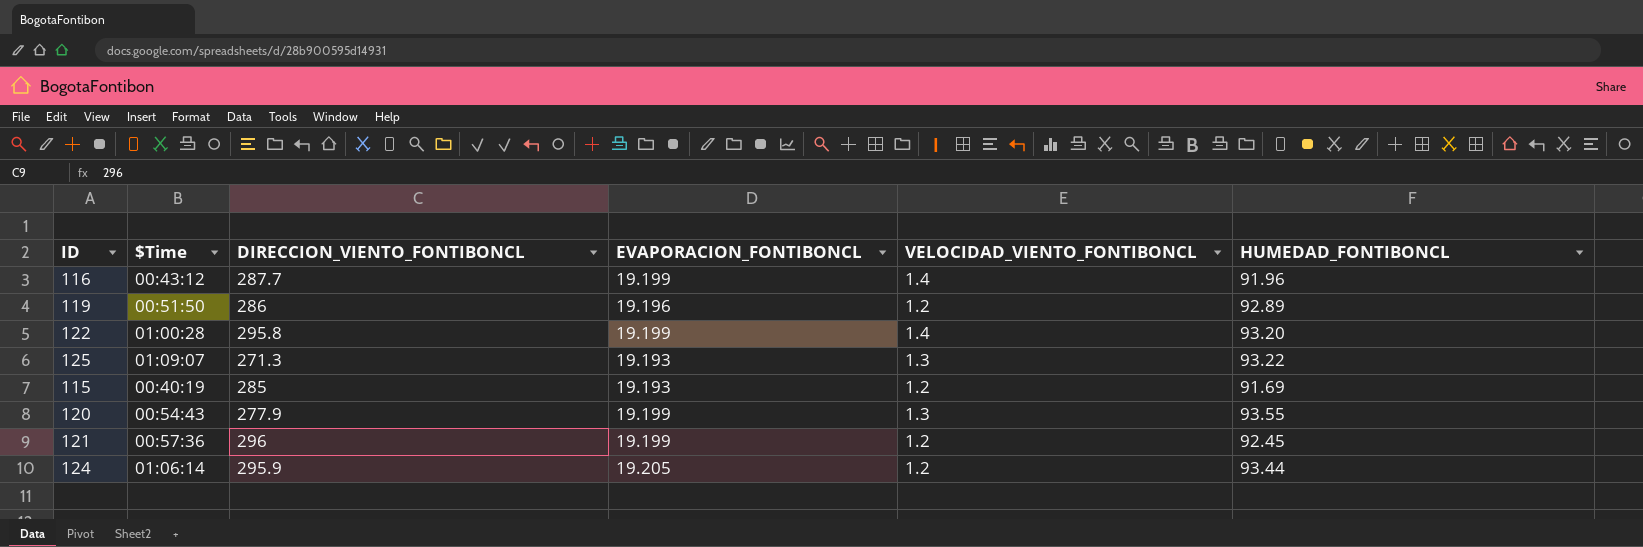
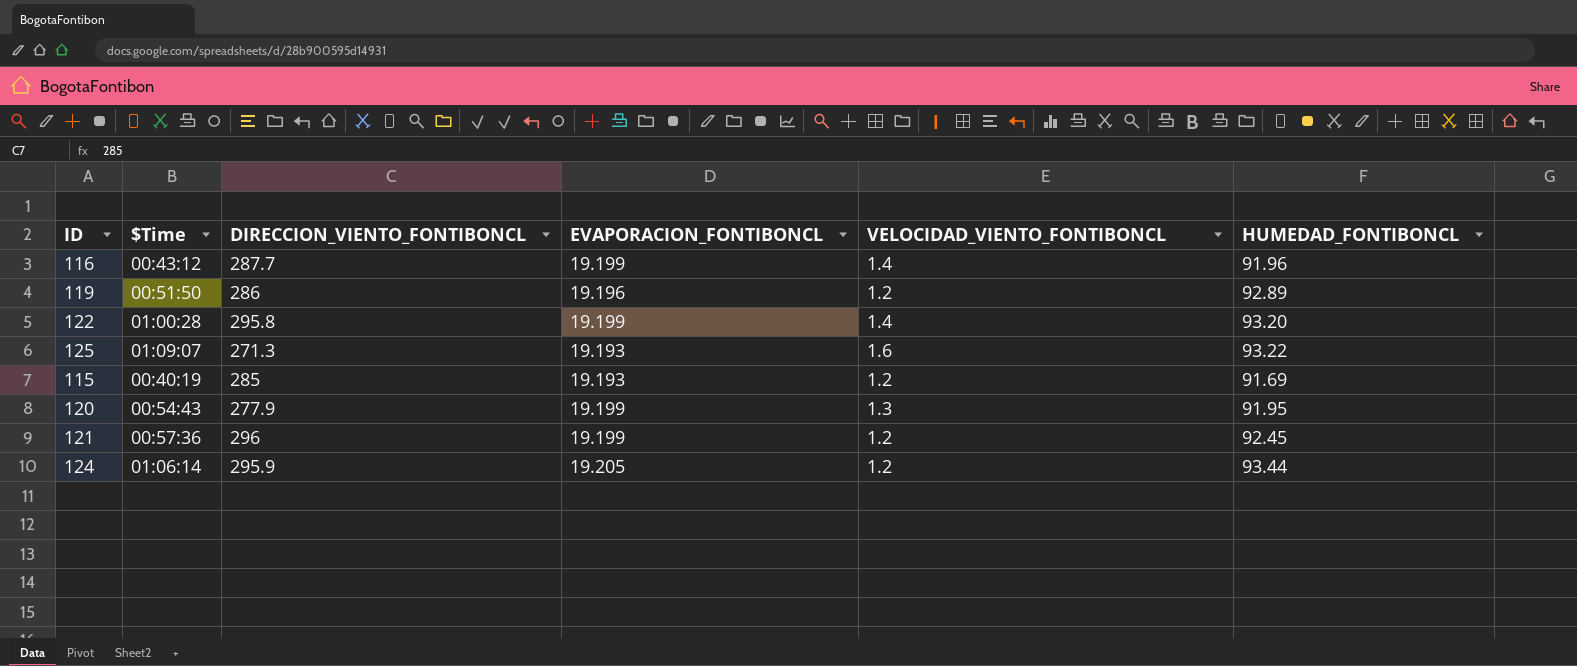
125 | VELOCIDAD_VIENTO_FONTIBONCL: 1.3 -> 1.6
120 | HUMEDAD_FONTIBONCL: 93.55 -> 91.95

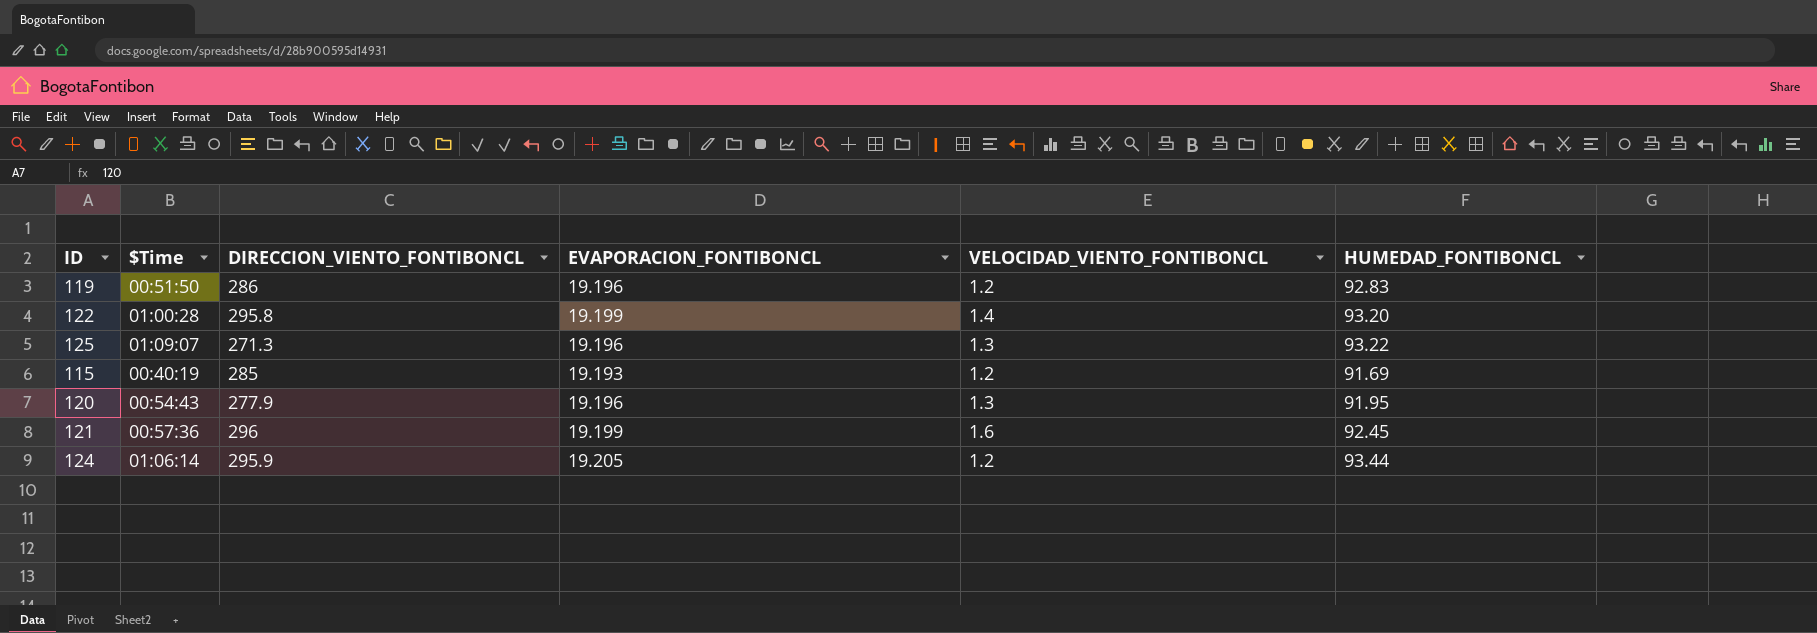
row 116: 00:43:12 | 287.7 | 19.199 | 1.4 | 91.96 -> none
119 | HUMEDAD_FONTIBONCL: 92.89 -> 92.83
125 | EVAPORACION_FONTIBONCL: 19.193 -> 19.196
125 | VELOCIDAD_VIENTO_FONTIBONCL: 1.6 -> 1.3
120 | EVAPORACION_FONTIBONCL: 19.199 -> 19.196
121 | VELOCIDAD_VIENTO_FONTIBONCL: 1.2 -> 1.6

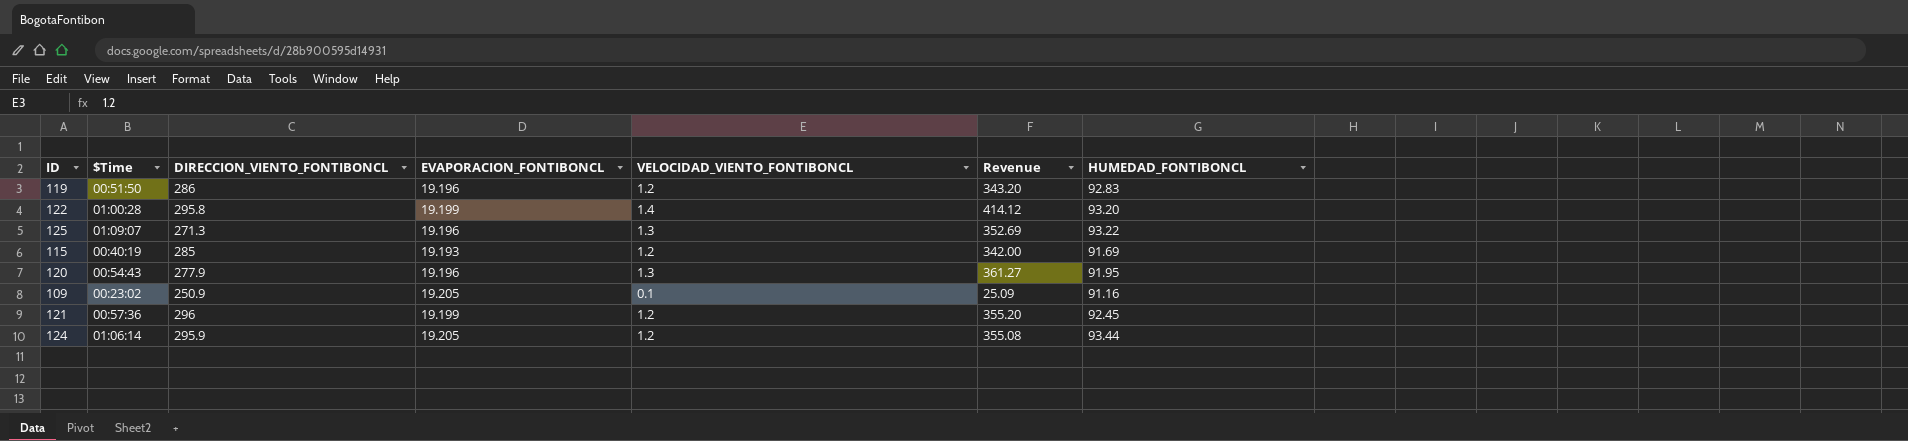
column Revenue | formula: none -> [DIRECCION_VIENTO_FONTIBONCL] * [VELOCIDAD_VIENTO_FONTIBONCL]
row 109: none -> 00:23:02 | 250.9 | 19.205 | 0.1 | 25.09 | 91.16
121 | VELOCIDAD_VIENTO_FONTIBONCL: 1.6 -> 1.2

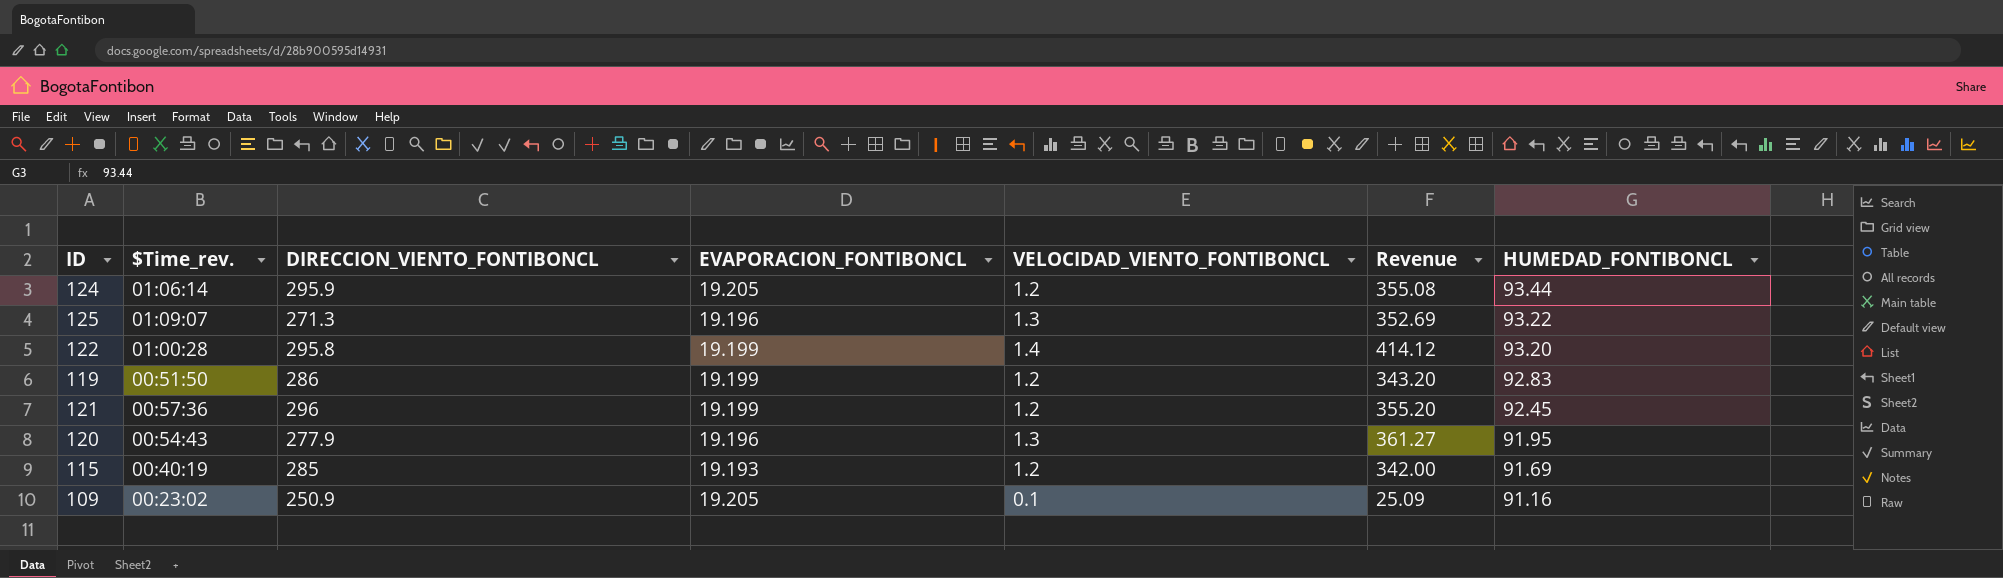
row order: none -> HUMEDAD_FONTIBONCL descending
column name: $Time -> $Time_rev.
119 | EVAPORACION_FONTIBONCL: 19.196 -> 19.199

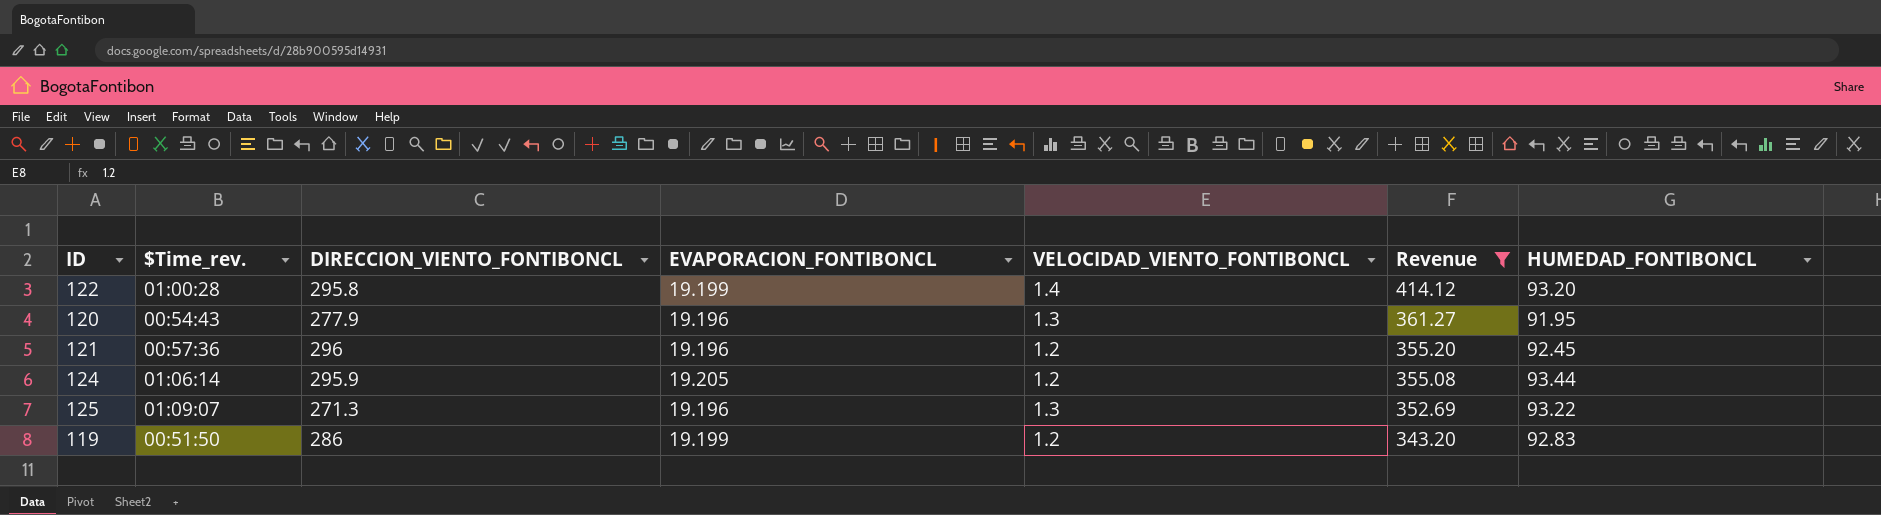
filter: none -> Revenue >= 343.20
row order: HUMEDAD_FONTIBONCL descending -> Revenue descending
121 | EVAPORACION_FONTIBONCL: 19.199 -> 19.196

